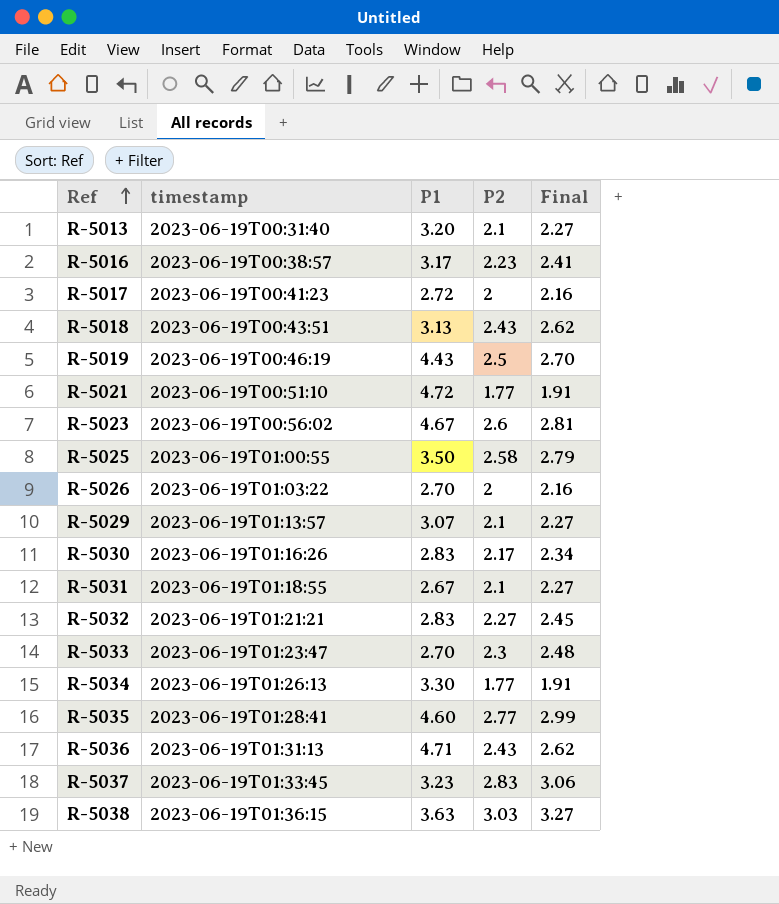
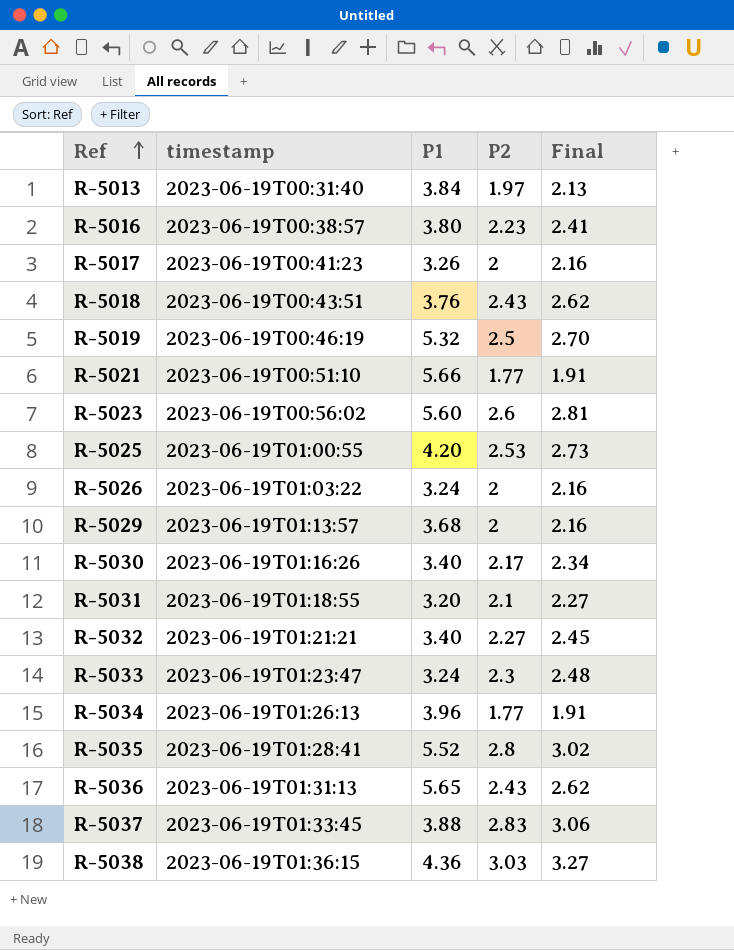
R-5013 | P1: 3.20 -> 3.84
R-5013 | P2: 2.1 -> 1.97
R-5013 | Final: 2.27 -> 2.13
R-5016 | P1: 3.17 -> 3.80
R-5017 | P1: 2.72 -> 3.26
R-5018 | P1: 3.13 -> 3.76
R-5019 | P1: 4.43 -> 5.32
R-5021 | P1: 4.72 -> 5.66
R-5023 | P1: 4.67 -> 5.60
R-5025 | P1: 3.50 -> 4.20
R-5025 | P2: 2.58 -> 2.53
R-5025 | Final: 2.79 -> 2.73
R-5026 | P1: 2.70 -> 3.24
R-5029 | P1: 3.07 -> 3.68
R-5029 | P2: 2.1 -> 2
R-5029 | Final: 2.27 -> 2.16
R-5030 | P1: 2.83 -> 3.40
R-5031 | P1: 2.67 -> 3.20
R-5032 | P1: 2.83 -> 3.40
R-5033 | P1: 2.70 -> 3.24
R-5034 | P1: 3.30 -> 3.96
R-5035 | P1: 4.60 -> 5.52
R-5035 | P2: 2.77 -> 2.8
R-5035 | Final: 2.99 -> 3.02
R-5036 | P1: 4.71 -> 5.65
R-5037 | P1: 3.23 -> 3.88
R-5038 | P1: 3.63 -> 4.36

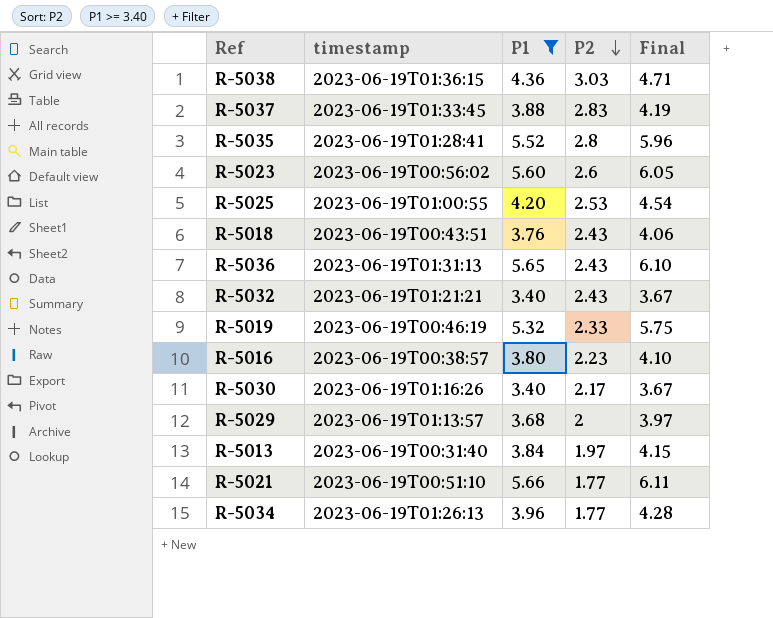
filter: none -> P1 >= 3.40
row order: Ref ascending -> P2 descending
column Final | formula: [P2] * 1.08 -> [P1] * 1.08
R-5032 | P2: 2.27 -> 2.43
R-5019 | P2: 2.5 -> 2.33

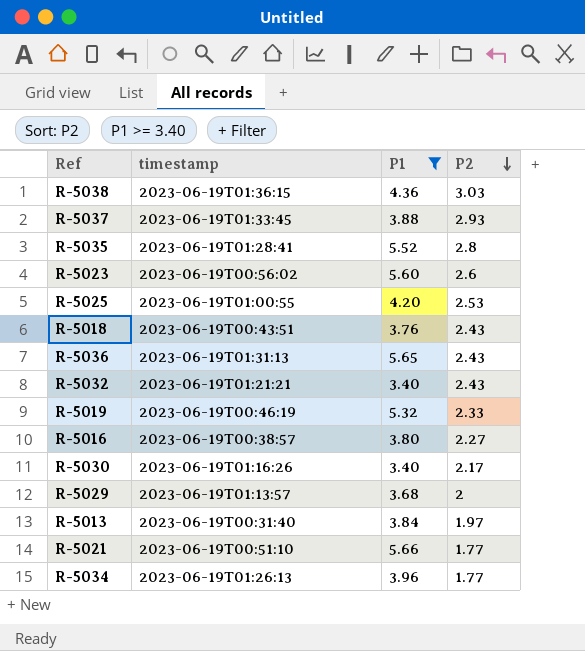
column Final | formula: [P1] * 1.08 -> none
R-5037 | P2: 2.83 -> 2.93
R-5016 | P2: 2.23 -> 2.27

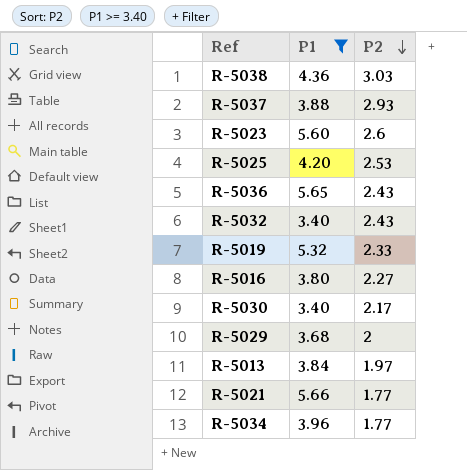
column timestamp | position: 2 -> none
row R-5035: 2023-06-19T01:28:41 | 5.52 | 2.8 -> none
row R-5018: 2023-06-19T00:43:51 | 3.76 | 2.43 -> none

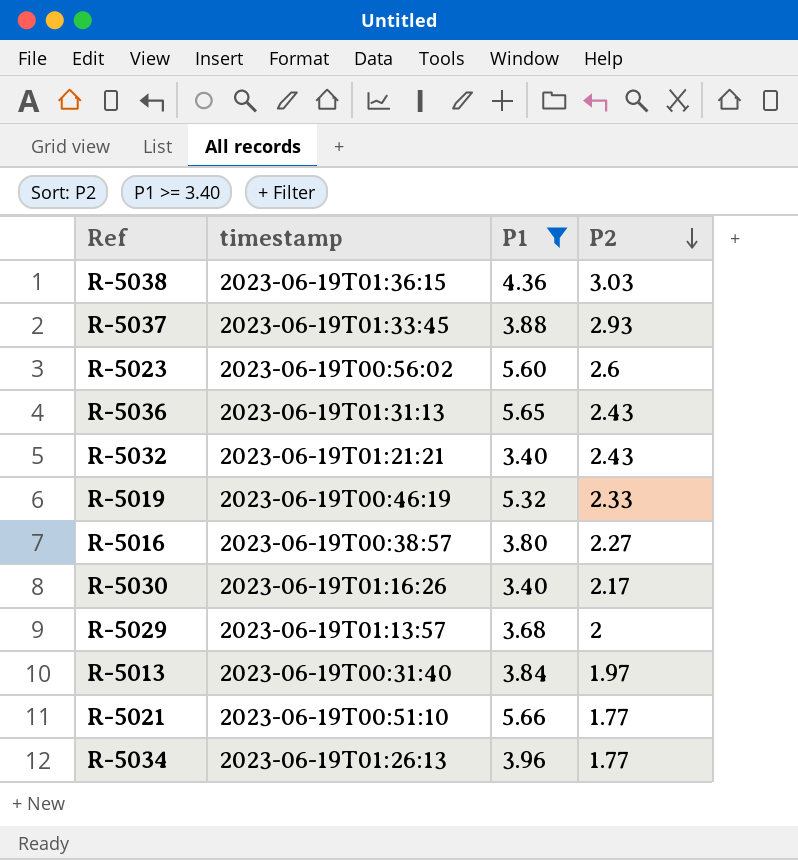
column timestamp | position: none -> 2
row R-5025: 4.20 | 2.53 -> none

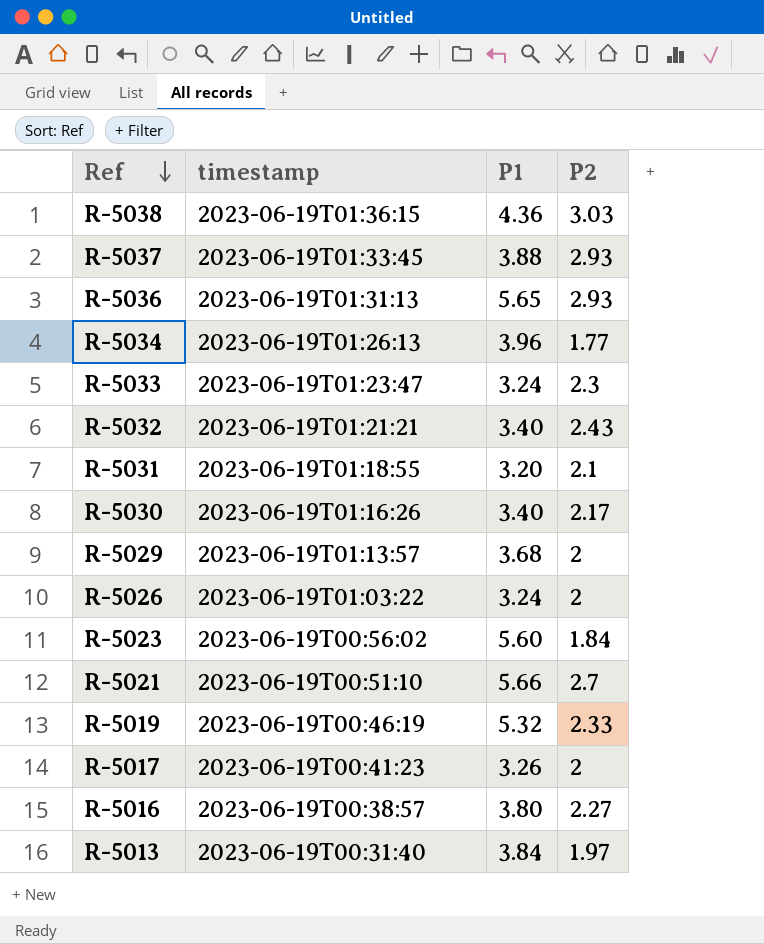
filter: P1 >= 3.40 -> none
row order: P2 descending -> Ref descending
R-5036 | P2: 2.43 -> 2.93
R-5023 | P2: 2.6 -> 1.84
R-5021 | P2: 1.77 -> 2.7

